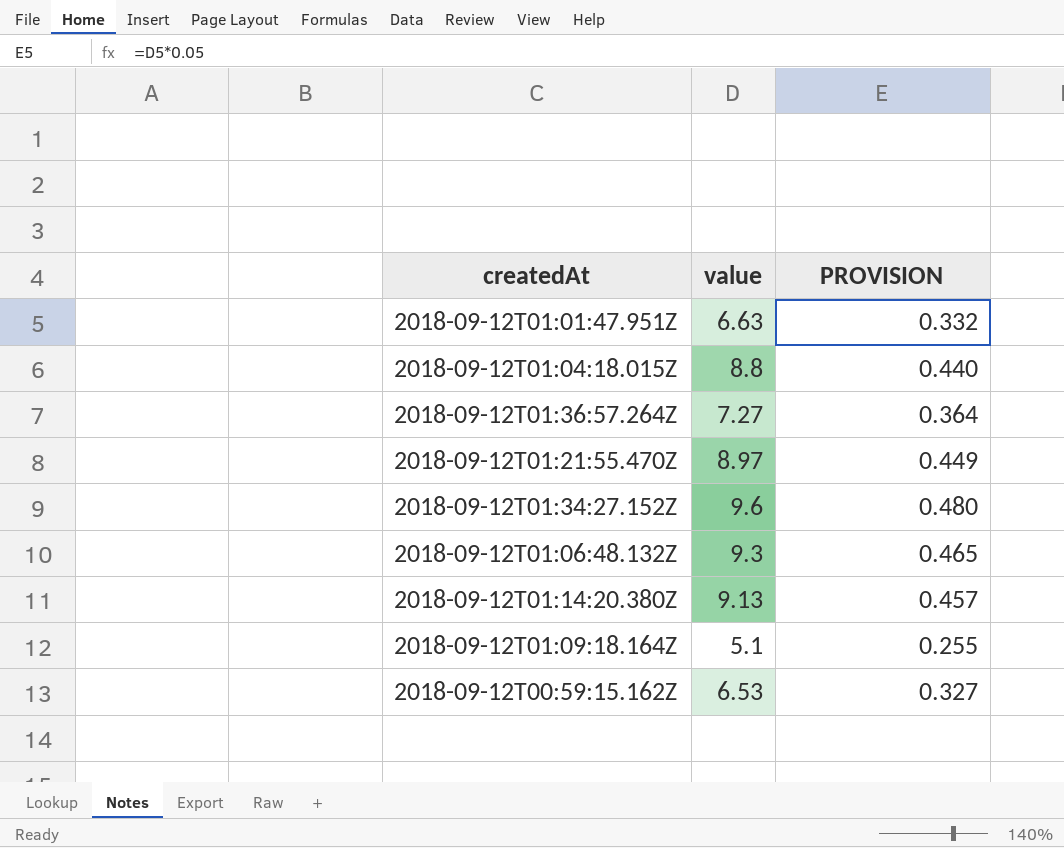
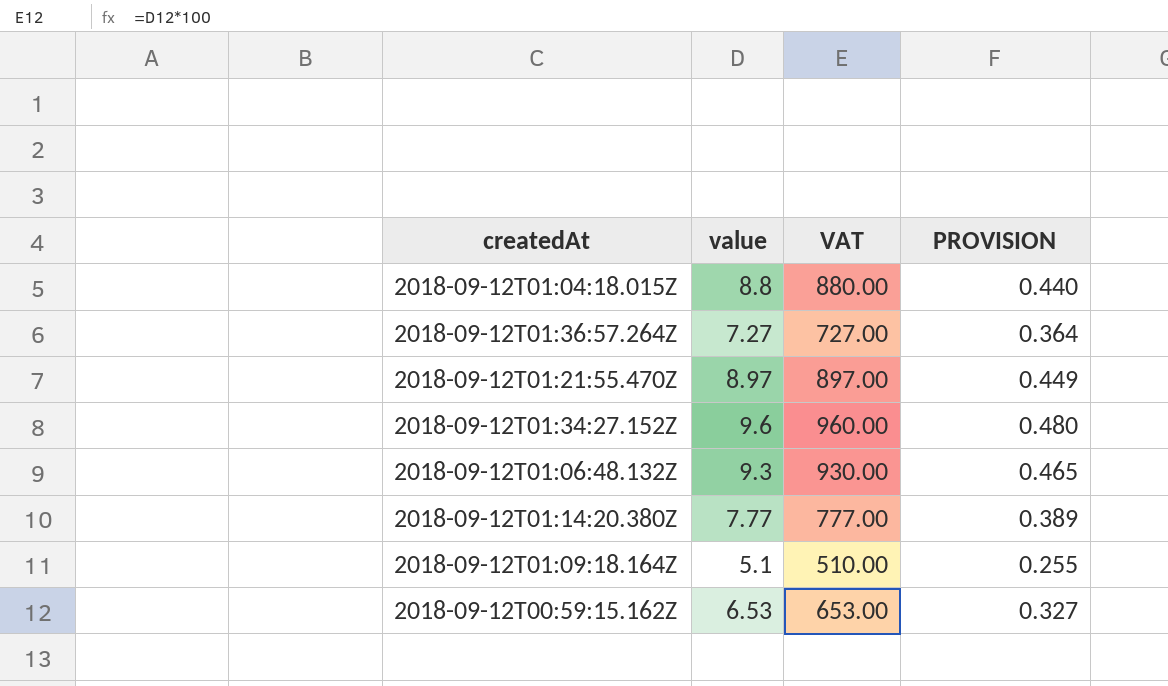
column VAT | formula: none -> [value] * 100
row 2018-09-12T01:01:47.951Z: 6.63 | 0.332 -> none
2018-09-12T01:14:20.380Z | value: 9.13 -> 7.77
2018-09-12T01:14:20.380Z | PROVISION: 0.457 -> 0.389

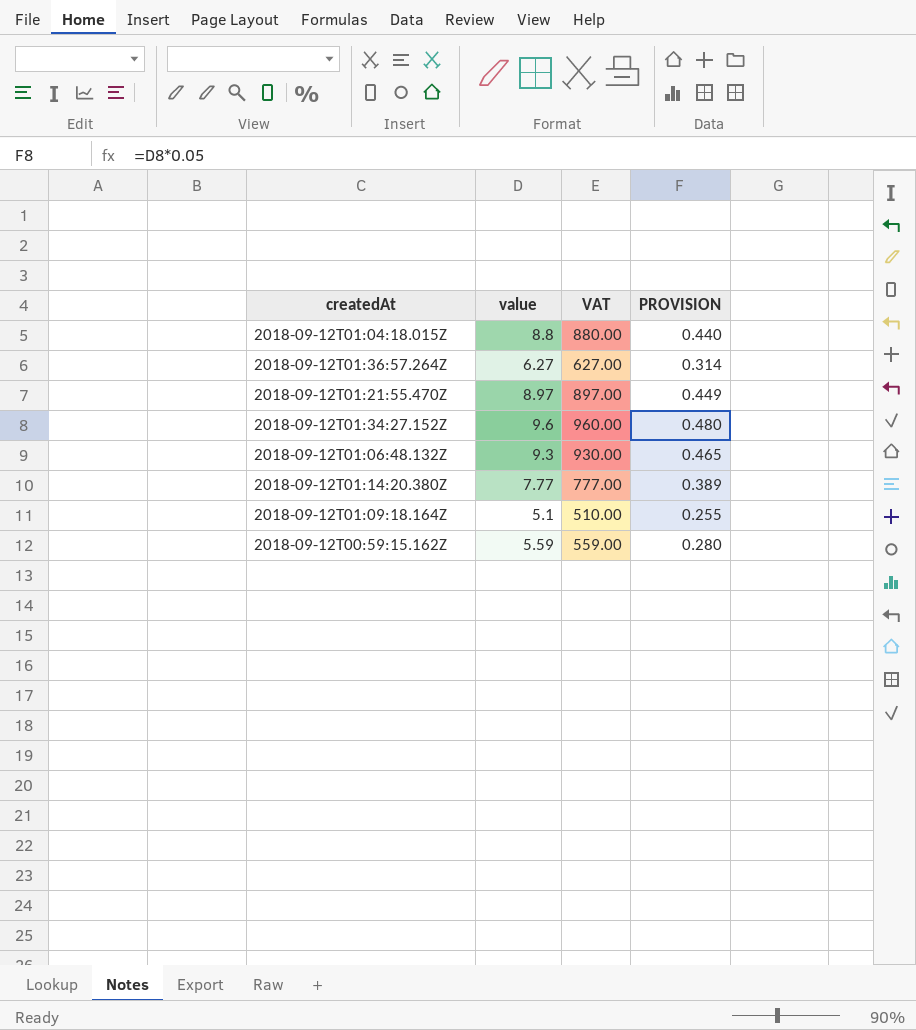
2018-09-12T01:36:57.264Z | value: 7.27 -> 6.27
2018-09-12T01:36:57.264Z | VAT: 727.00 -> 627.00
2018-09-12T01:36:57.264Z | PROVISION: 0.364 -> 0.314
2018-09-12T00:59:15.162Z | value: 6.53 -> 5.59
2018-09-12T00:59:15.162Z | VAT: 653.00 -> 559.00
2018-09-12T00:59:15.162Z | PROVISION: 0.327 -> 0.280

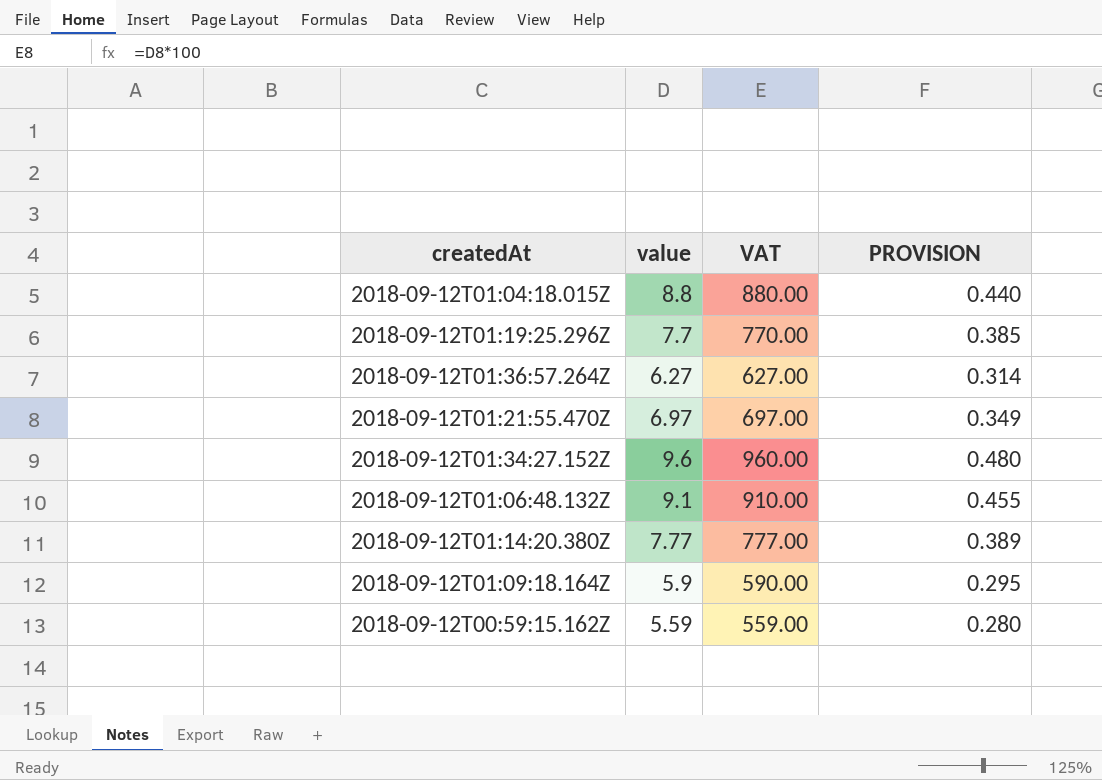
row 2018-09-12T01:19:25.296Z: none -> 7.7 | 770.00 | 0.385
2018-09-12T01:21:55.470Z | value: 8.97 -> 6.97
2018-09-12T01:21:55.470Z | VAT: 897.00 -> 697.00
2018-09-12T01:21:55.470Z | PROVISION: 0.449 -> 0.349
2018-09-12T01:06:48.132Z | value: 9.3 -> 9.1
2018-09-12T01:06:48.132Z | VAT: 930.00 -> 910.00
2018-09-12T01:06:48.132Z | PROVISION: 0.465 -> 0.455
2018-09-12T01:09:18.164Z | value: 5.1 -> 5.9
2018-09-12T01:09:18.164Z | VAT: 510.00 -> 590.00
2018-09-12T01:09:18.164Z | PROVISION: 0.255 -> 0.295

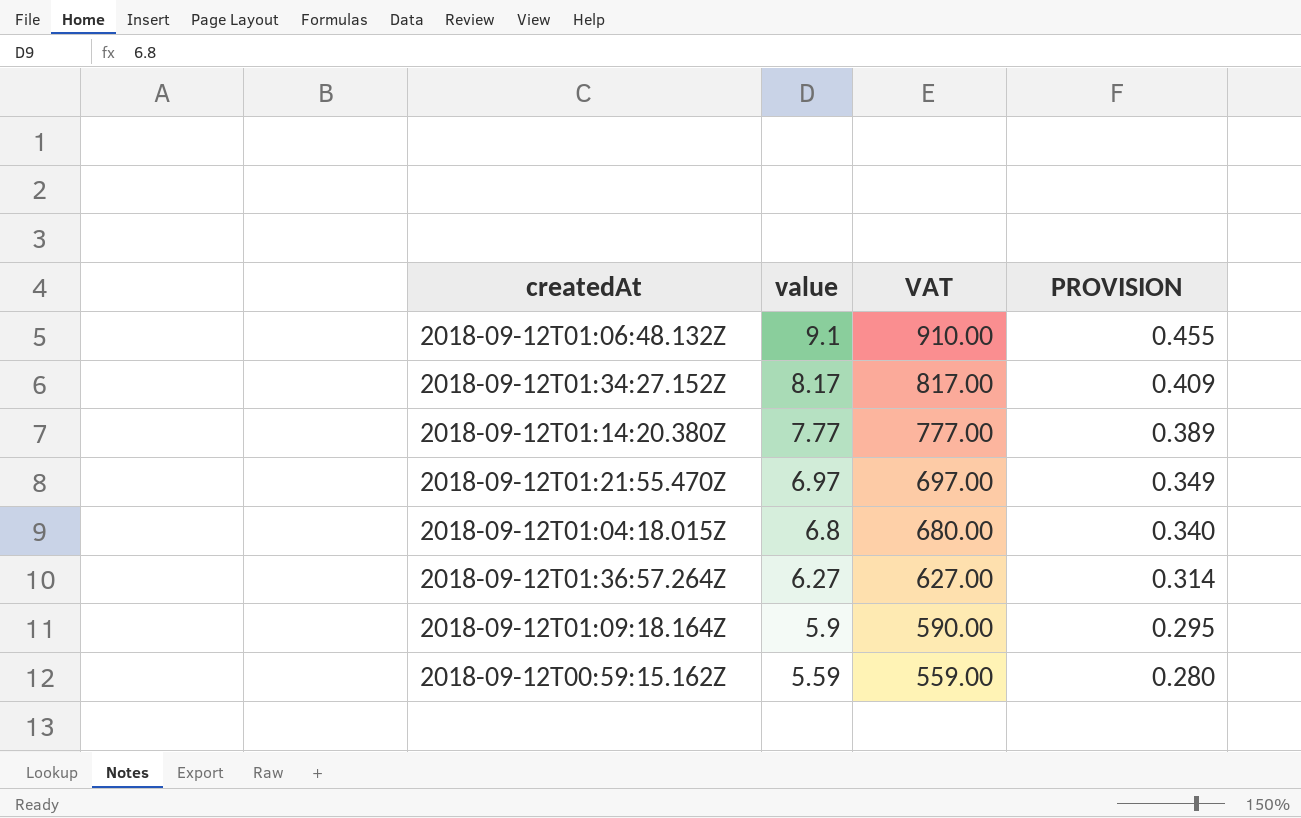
row order: none -> value descending
row 2018-09-12T01:19:25.296Z: 7.7 | 770.00 | 0.385 -> none
2018-09-12T01:34:27.152Z | value: 9.6 -> 8.17
2018-09-12T01:34:27.152Z | VAT: 960.00 -> 817.00
2018-09-12T01:34:27.152Z | PROVISION: 0.480 -> 0.409
2018-09-12T01:04:18.015Z | value: 8.8 -> 6.8
2018-09-12T01:04:18.015Z | VAT: 880.00 -> 680.00
2018-09-12T01:04:18.015Z | PROVISION: 0.440 -> 0.340

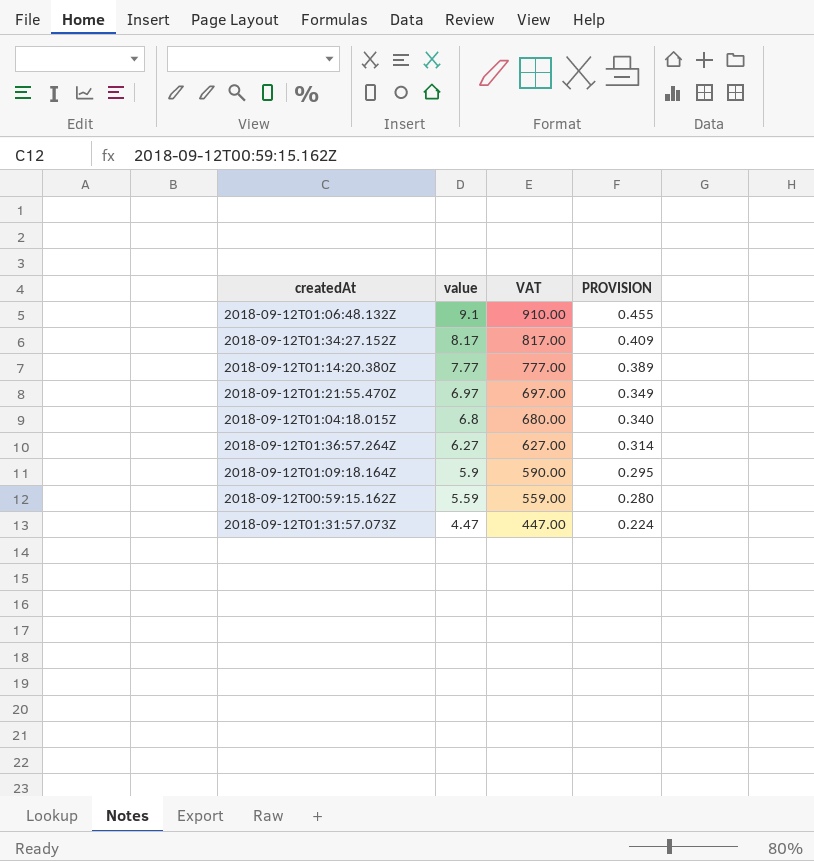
row 2018-09-12T01:31:57.073Z: none -> 4.47 | 447.00 | 0.224

